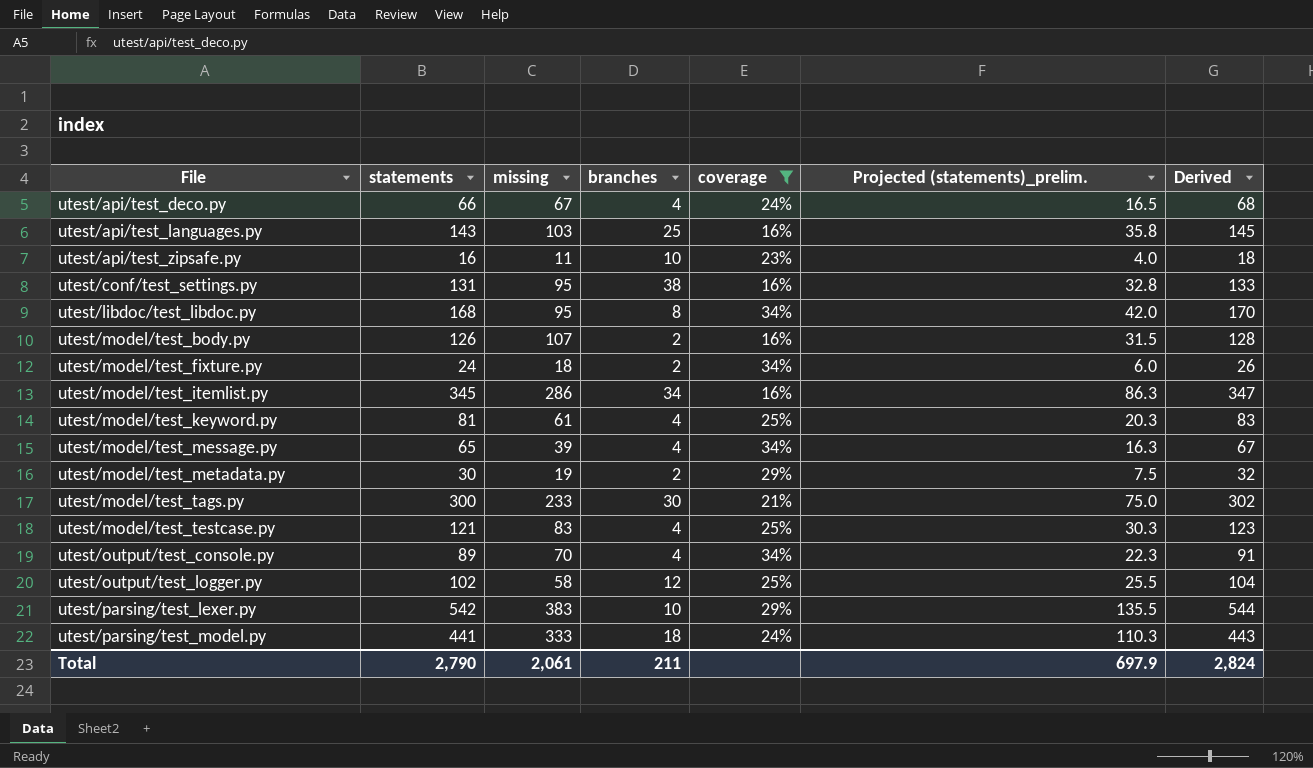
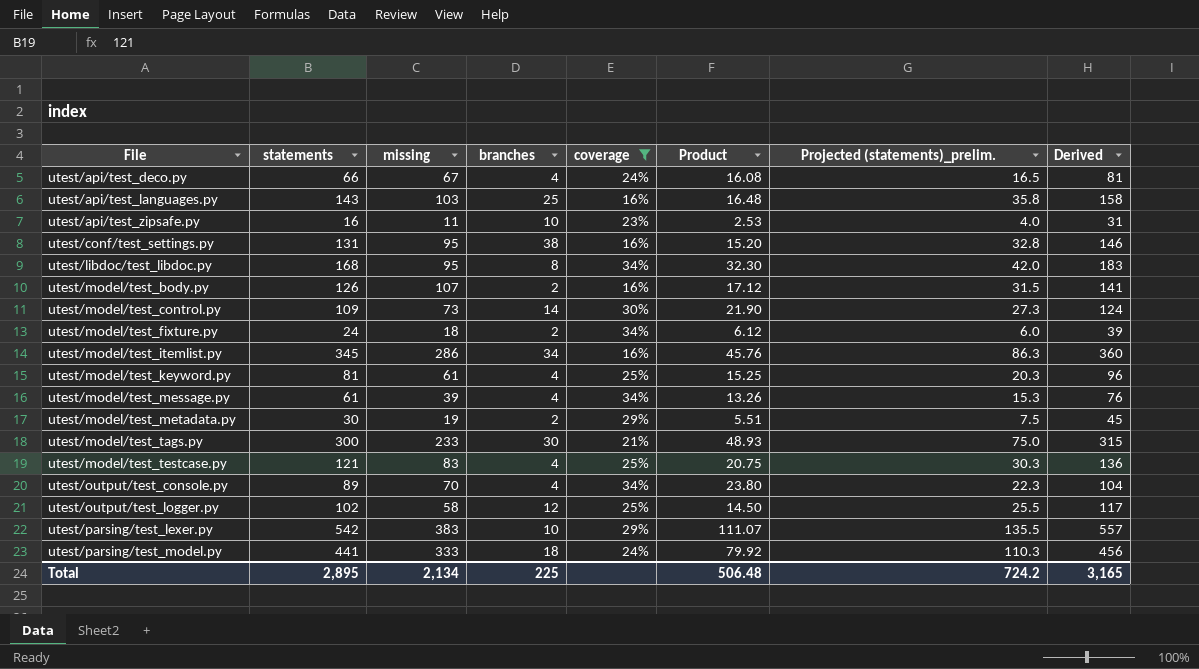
column Product | formula: none -> [missing] * [coverage]
column Derived | formula: [statements] + 2 -> [statements] + 15
row utest/model/test_control.py: none -> 109 | 73 | 14 | 30% | 21.90 | 27.3 | 124
utest/model/test_message.py | statements: 65 -> 61
utest/model/test_message.py | Projected (statements)_prelim.: 16.3 -> 15.3
Total | statements: 2,790 -> 2,895
Total | missing: 2,061 -> 2,134
Total | branches: 211 -> 225
Total | Projected (statements)_prelim.: 697.9 -> 724.2
Total | Derived: 2,824 -> 3,165

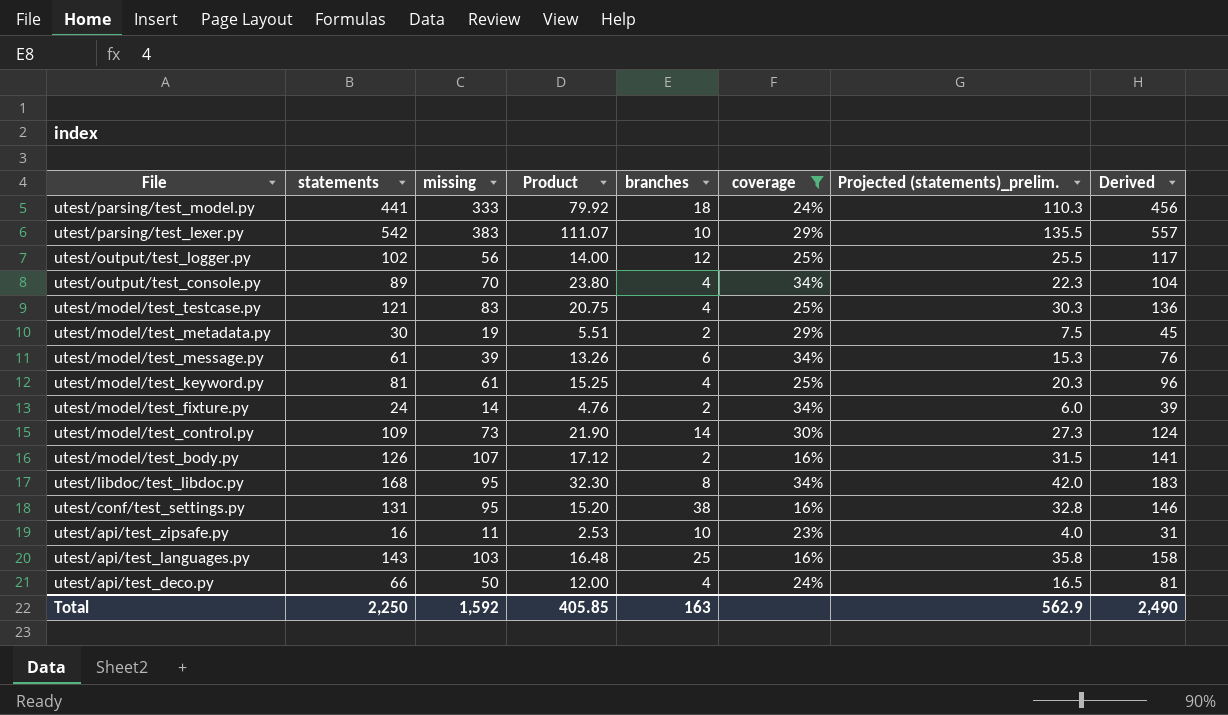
row order: File ascending -> File descending
column Product | position: 6 -> 4
row utest/model/test_itemlist.py: 345 | 286 | 34 | 16% | 45.76 | 86.3 | 360 -> none
row utest/model/test_tags.py: 300 | 233 | 30 | 21% | 48.93 | 75.0 | 315 -> none
utest/output/test_logger.py | missing: 58 -> 56
utest/output/test_logger.py | Product: 14.50 -> 14.00
utest/model/test_message.py | branches: 4 -> 6
utest/model/test_fixture.py | missing: 18 -> 14
utest/model/test_fixture.py | Product: 6.12 -> 4.76
utest/api/test_deco.py | missing: 67 -> 50
utest/api/test_deco.py | Product: 16.08 -> 12.00
Total | statements: 2,895 -> 2,250
Total | missing: 2,134 -> 1,592
Total | Product: 506.48 -> 405.85
Total | branches: 225 -> 163
Total | Projected (statements)_prelim.: 724.2 -> 562.9
Total | Derived: 3,165 -> 2,490

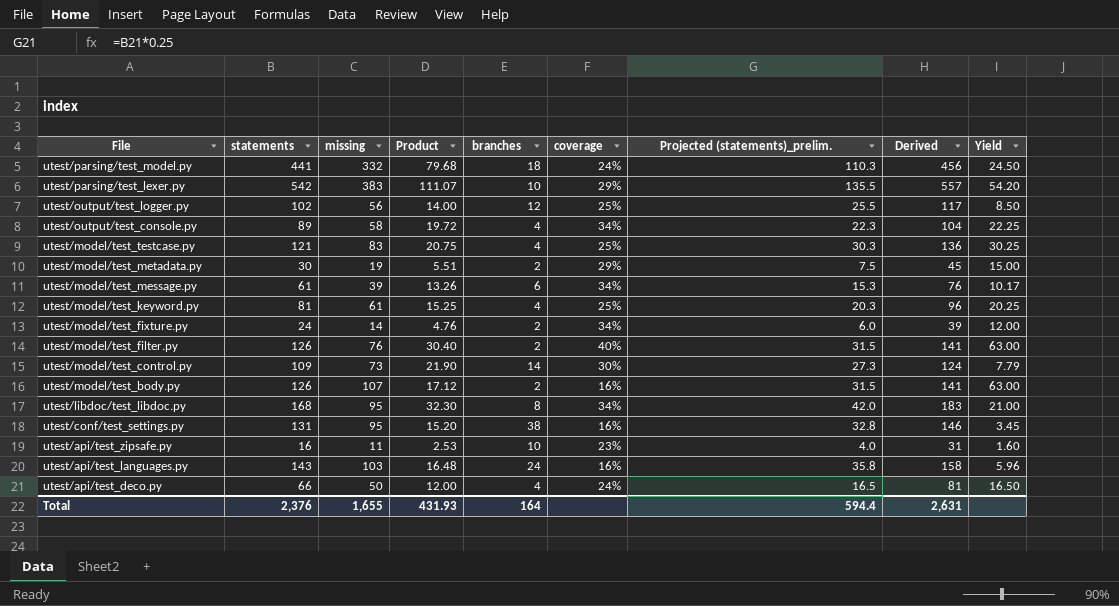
filter: coverage != 40% -> none
column Yield | formula: none -> [statements] / [branches]
utest/parsing/test_model.py | missing: 333 -> 332
utest/parsing/test_model.py | Product: 79.92 -> 79.68
utest/output/test_console.py | missing: 70 -> 58
utest/output/test_console.py | Product: 23.80 -> 19.72
utest/api/test_languages.py | branches: 25 -> 24
Total | statements: 2,250 -> 2,376
Total | missing: 1,592 -> 1,655
Total | Product: 405.85 -> 431.93
Total | branches: 163 -> 164
Total | Projected (statements)_prelim.: 562.9 -> 594.4
Total | Derived: 2,490 -> 2,631

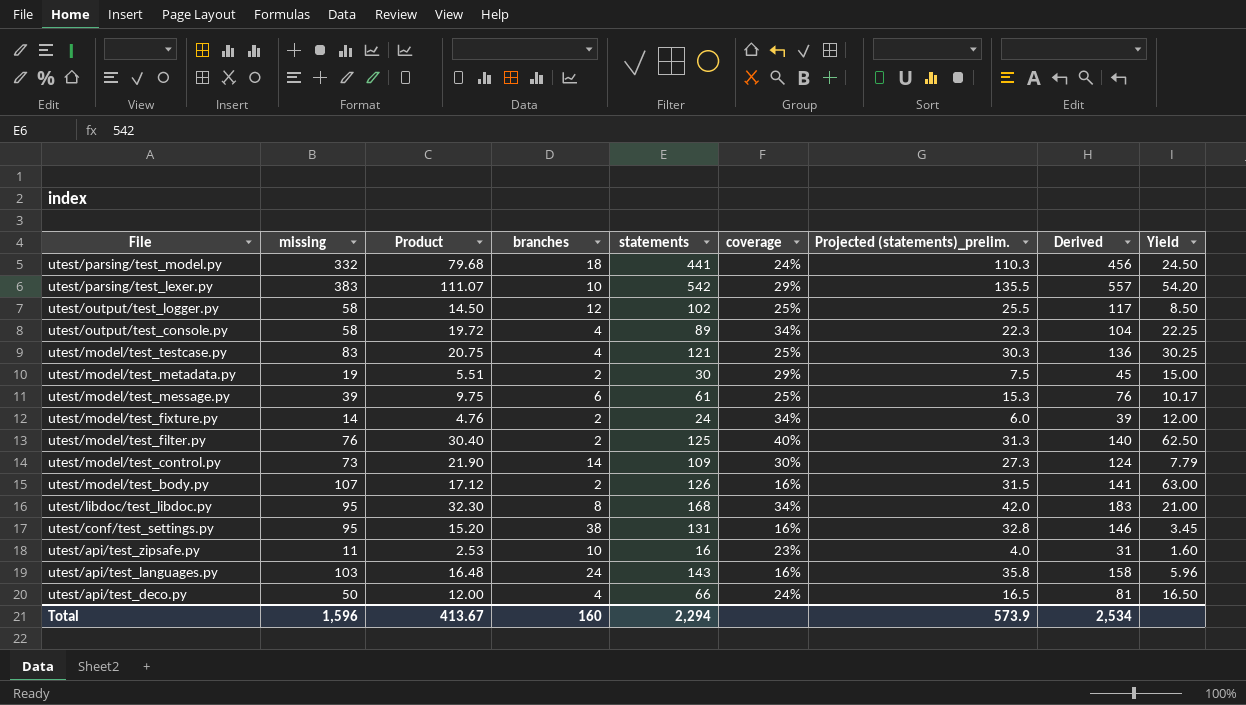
column statements | position: 2 -> 5
row utest/model/test_keyword.py: 81 | 61 | 15.25 | 4 | 25% | 20.3 | 96 | 20.25 -> none
utest/output/test_logger.py | missing: 56 -> 58
utest/output/test_logger.py | Product: 14.00 -> 14.50
utest/model/test_message.py | Product: 13.26 -> 9.75
utest/model/test_message.py | coverage: 34% -> 25%
utest/model/test_filter.py | statements: 126 -> 125
utest/model/test_filter.py | Projected (statements)_prelim.: 31.5 -> 31.3
utest/model/test_filter.py | Derived: 141 -> 140
utest/model/test_filter.py | Yield: 63.00 -> 62.50
Total | missing: 1,655 -> 1,596
Total | Product: 431.93 -> 413.67
Total | branches: 164 -> 160
Total | statements: 2,376 -> 2,294
Total | Projected (statements)_prelim.: 594.4 -> 573.9
Total | Derived: 2,631 -> 2,534

